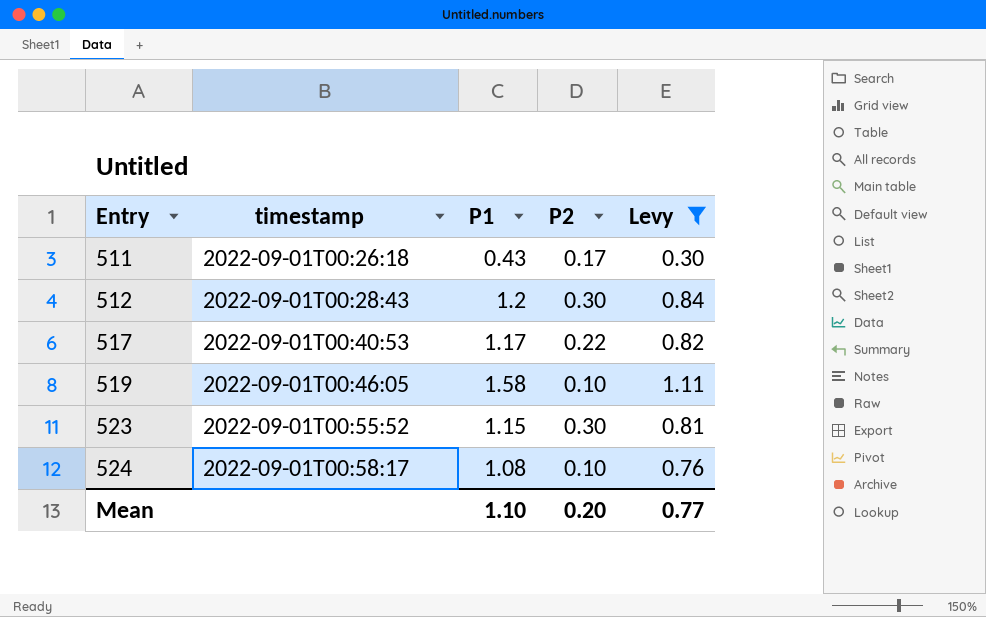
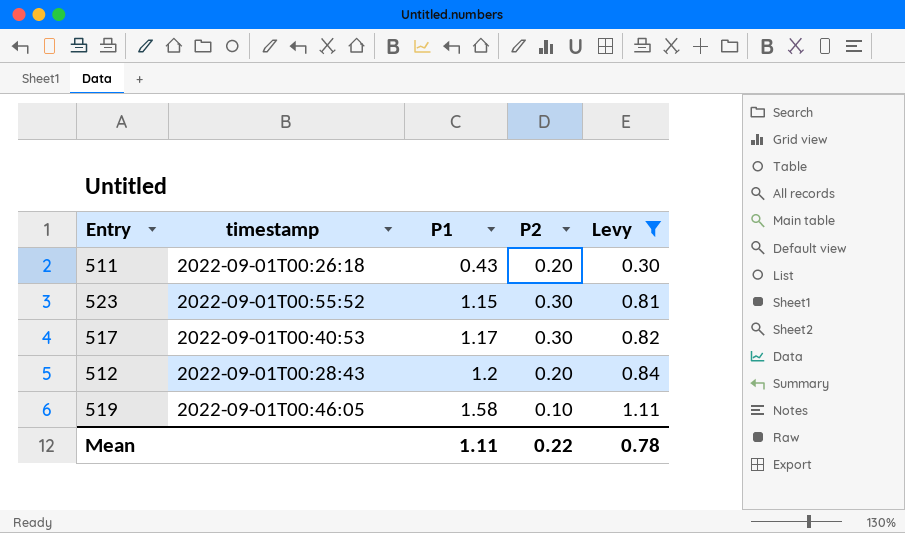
row order: Entry ascending -> P1 ascending
row 524: 2022-09-01T00:58:17 | 1.08 | 0.10 | 0.76 -> none
511 | P2: 0.17 -> 0.20
517 | P2: 0.22 -> 0.30
512 | P2: 0.30 -> 0.20
Mean | P1: 1.10 -> 1.11
Mean | P2: 0.20 -> 0.22
Mean | Levy: 0.77 -> 0.78

